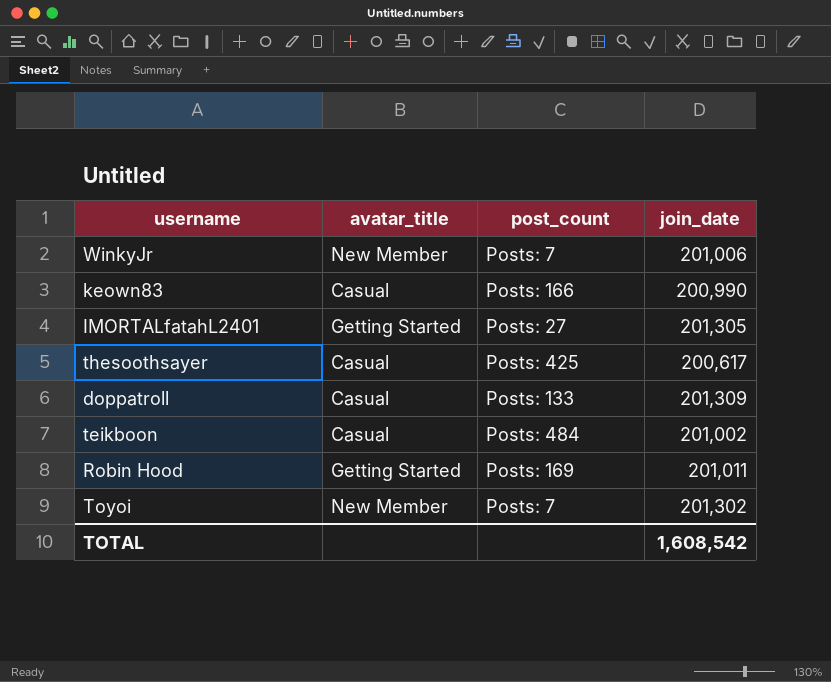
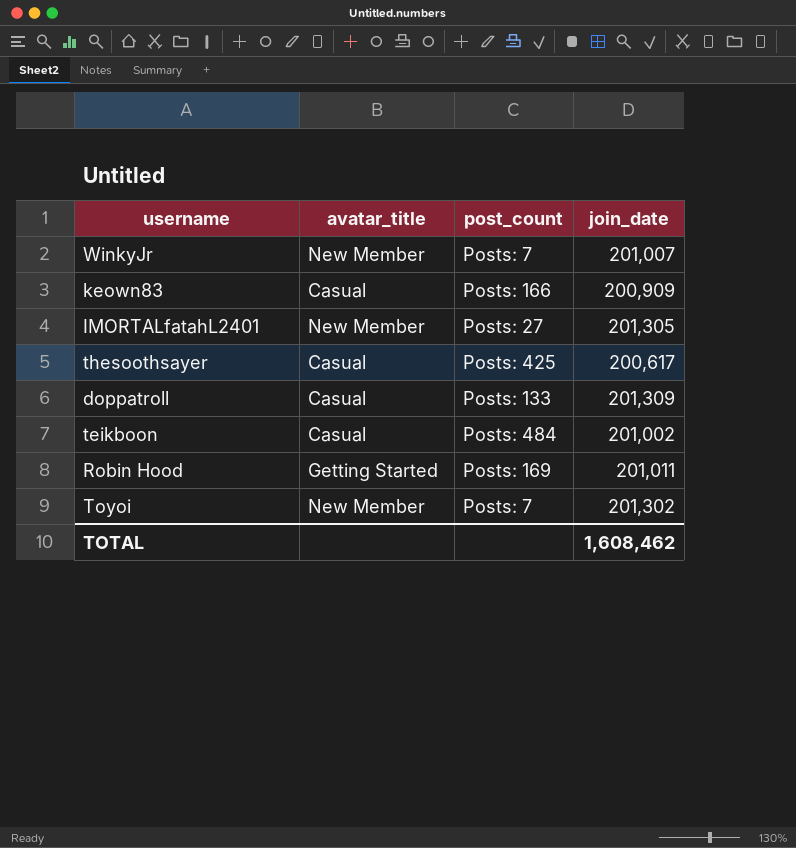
WinkyJr | join_date: 201,006 -> 201,007
keown83 | join_date: 200,990 -> 200,909
IMORTALfatahL2401 | avatar_title: Getting Started -> New Member
TOTAL | join_date: 1,608,542 -> 1,608,462

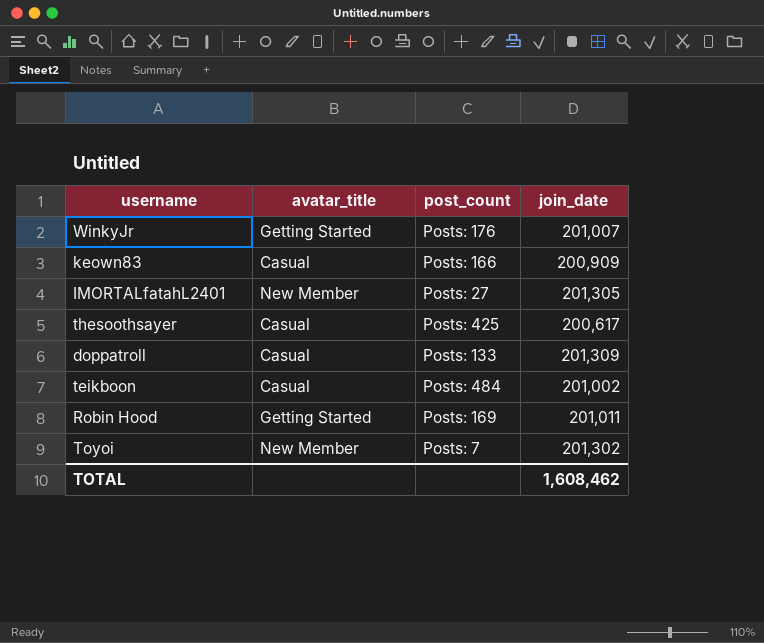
WinkyJr | avatar_title: New Member -> Getting Started
WinkyJr | post_count: Posts: 7 -> Posts: 176

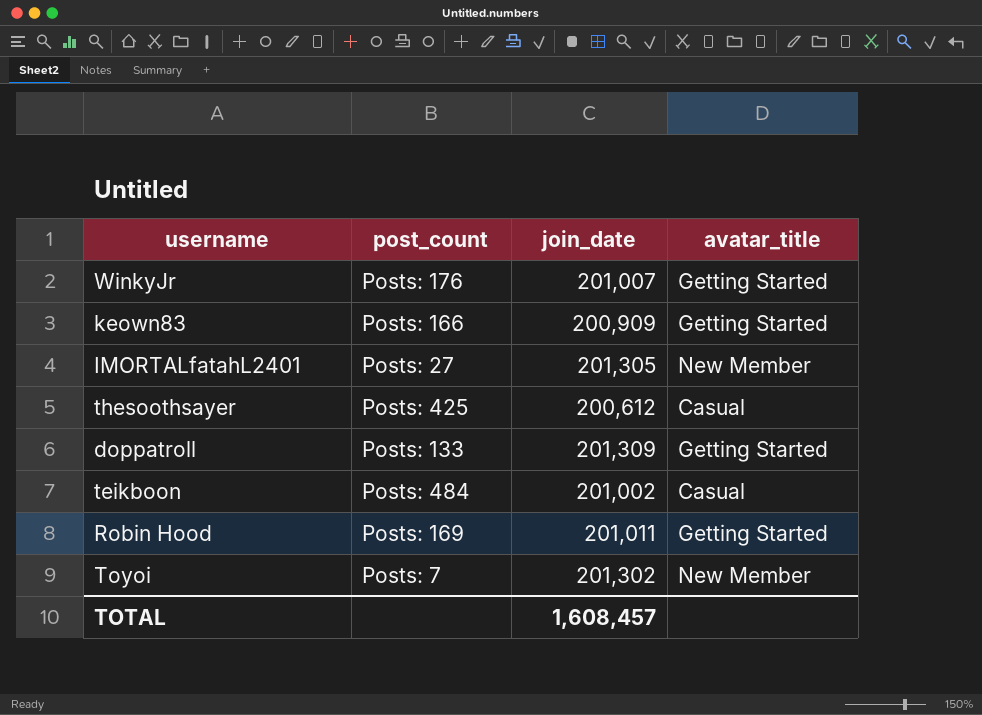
column avatar_title | position: 2 -> 4
keown83 | avatar_title: Casual -> Getting Started
thesoothsayer | join_date: 200,617 -> 200,612
doppatroll | avatar_title: Casual -> Getting Started
TOTAL | join_date: 1,608,462 -> 1,608,457

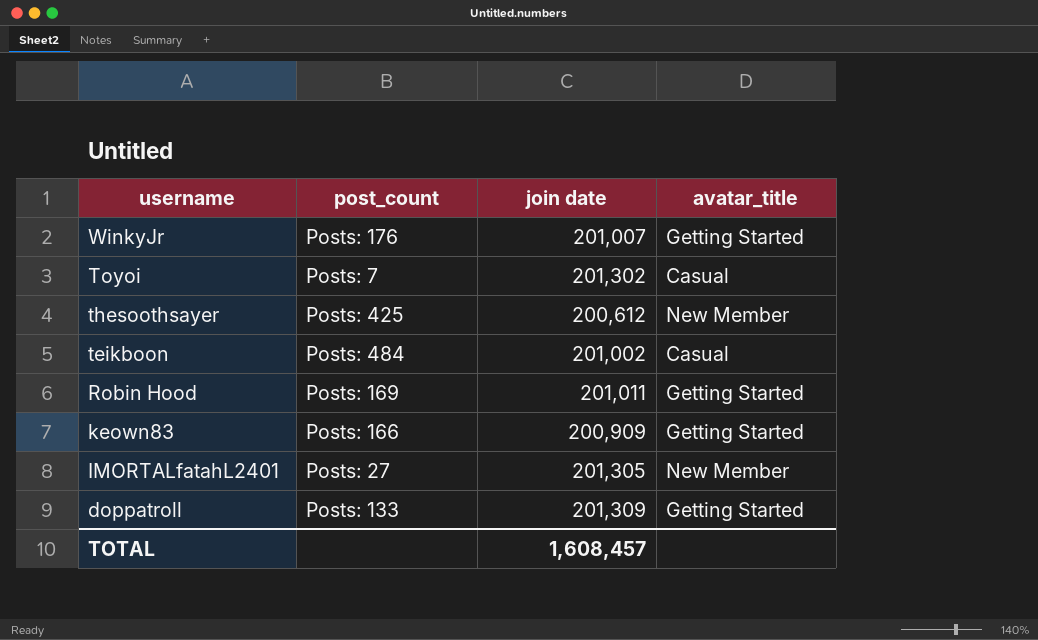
row order: none -> username descending
column name: join_date -> join date
Toyoi | avatar_title: New Member -> Casual
thesoothsayer | avatar_title: Casual -> New Member

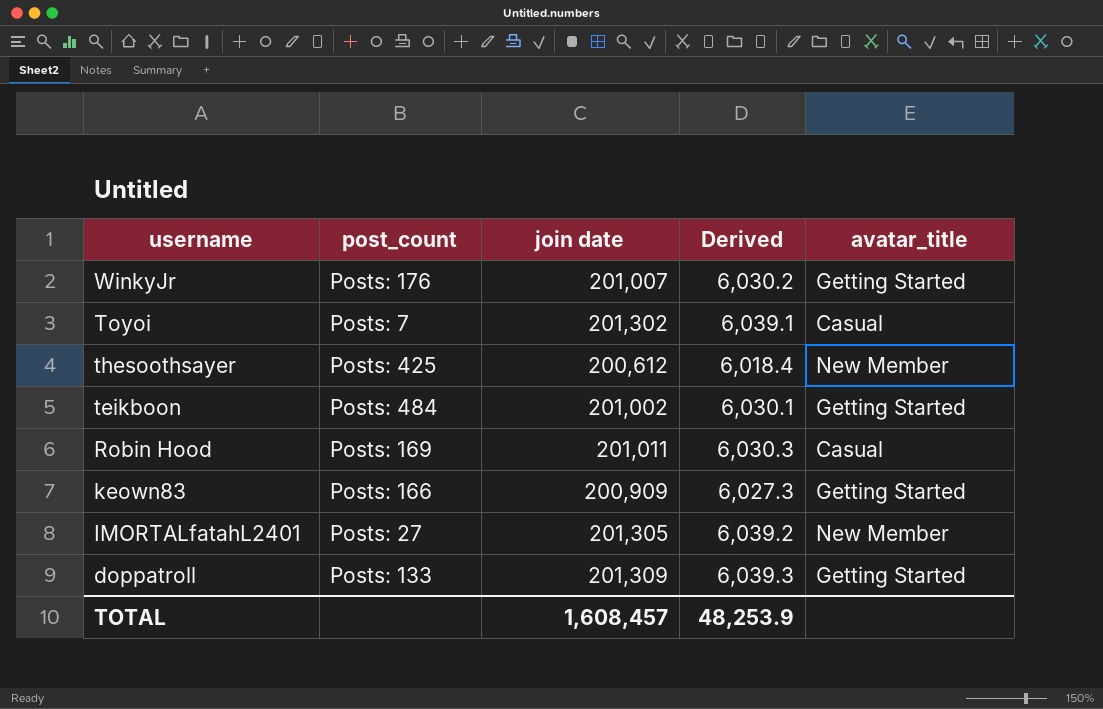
column Derived | formula: none -> [join date] * 0.03
teikboon | avatar_title: Casual -> Getting Started
Robin Hood | avatar_title: Getting Started -> Casual

